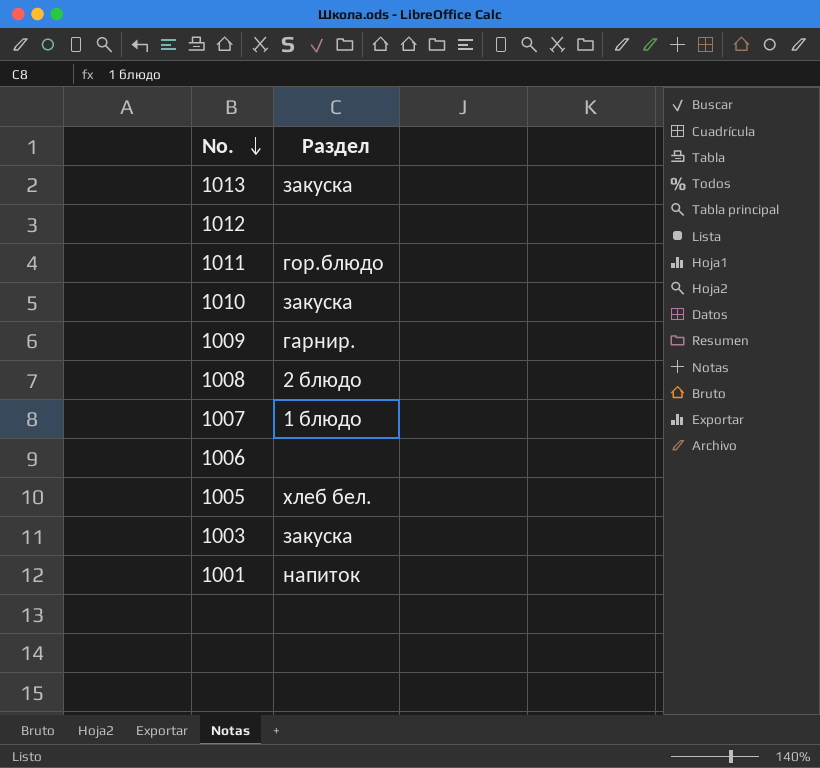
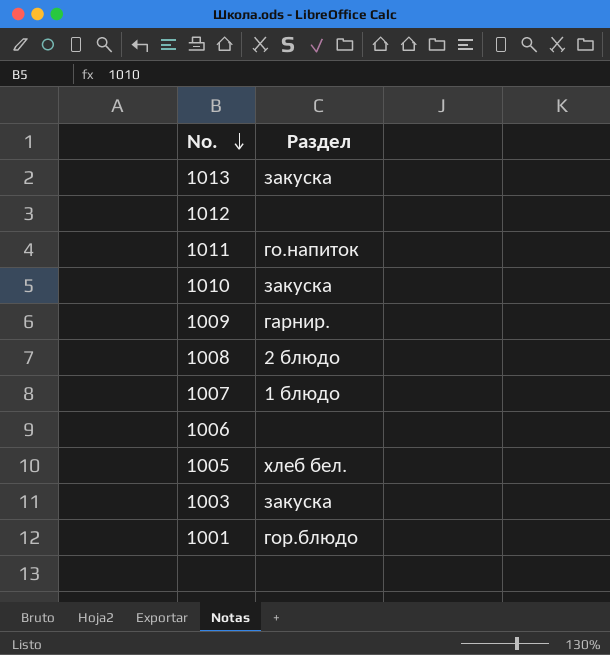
1011 | Раздел: гор.блюдо -> го.напиток
1001 | Раздел: напиток -> гор.блюдо

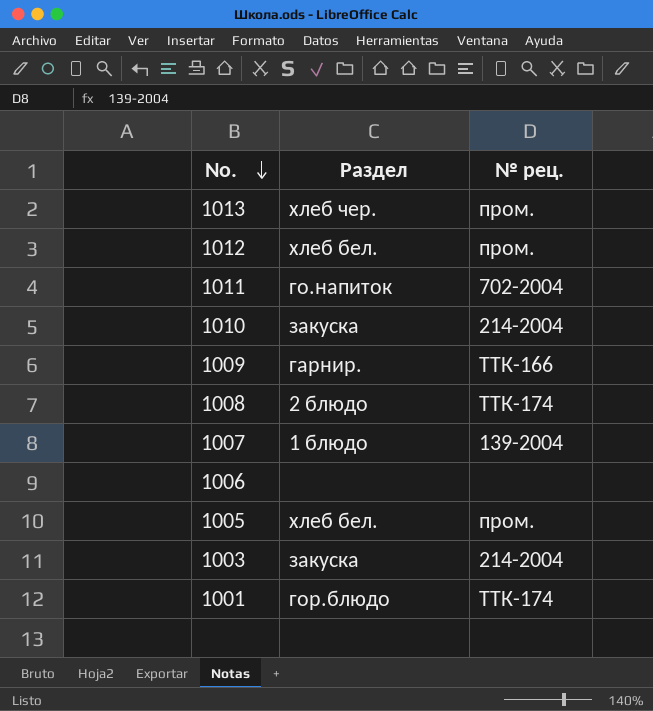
column № рец. | position: none -> 3
1013 | Раздел: закуска -> хлеб чер.
1012 | Раздел: none -> хлеб бел.

